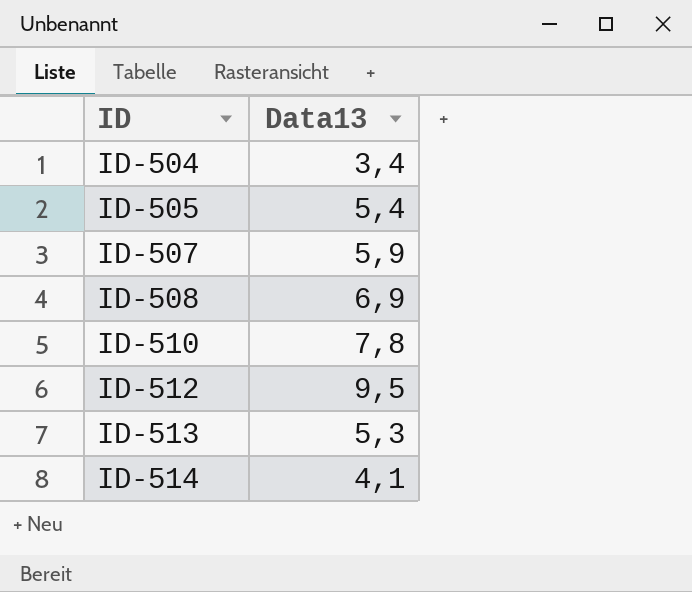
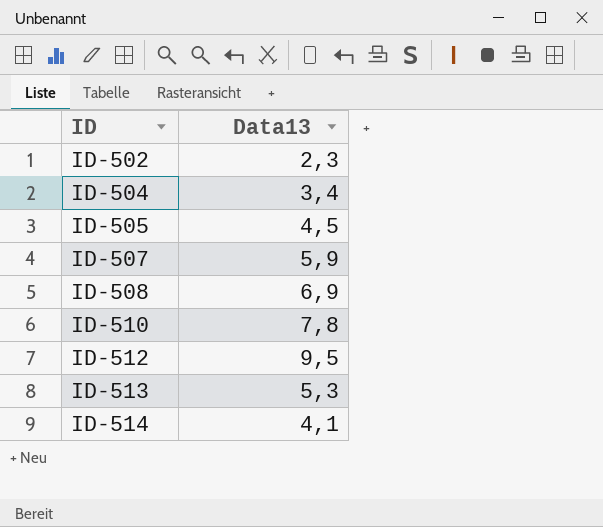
row ID-502: none -> 2,3
ID-505 | Data13: 5,4 -> 4,5

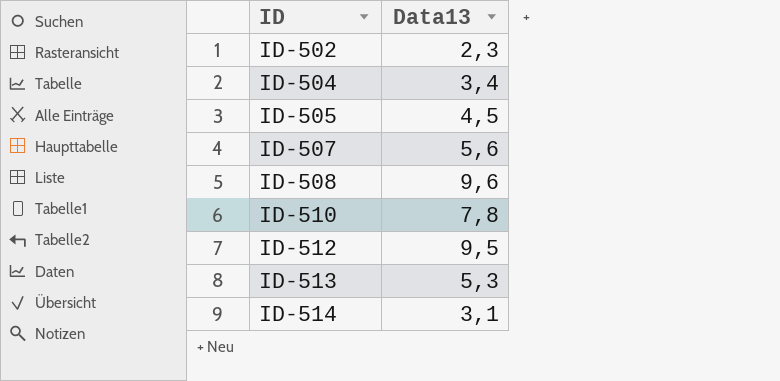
ID-507 | Data13: 5,9 -> 5,6
ID-508 | Data13: 6,9 -> 9,6
ID-514 | Data13: 4,1 -> 3,1

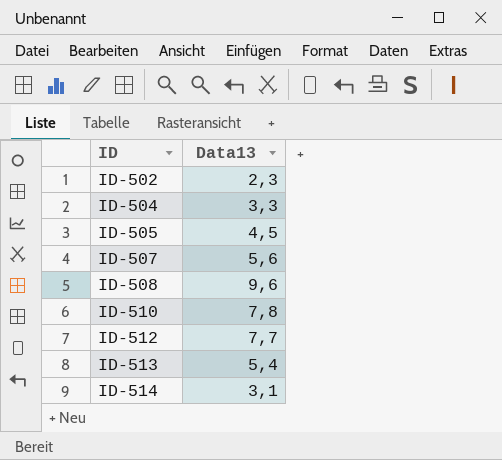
ID-504 | Data13: 3,4 -> 3,3
ID-512 | Data13: 9,5 -> 7,7
ID-513 | Data13: 5,3 -> 5,4

